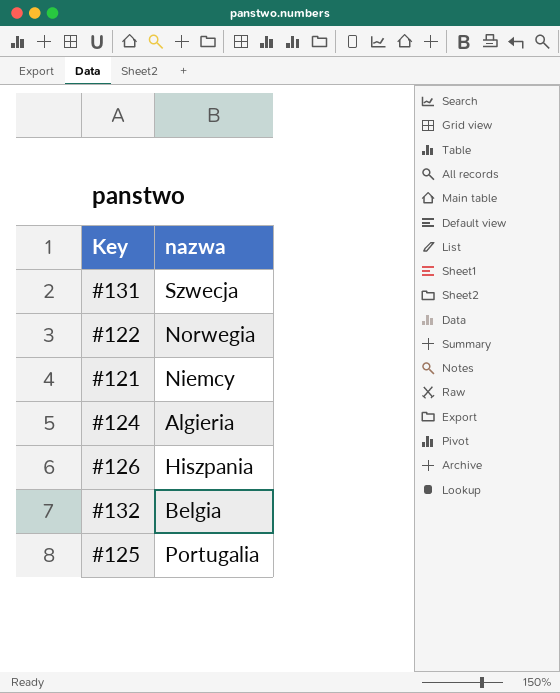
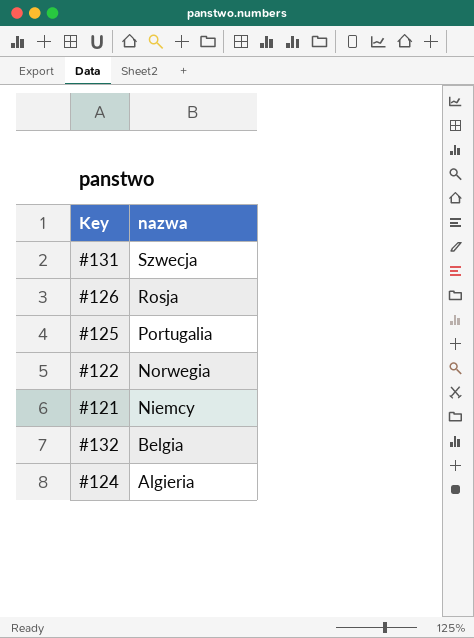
row order: none -> nazwa descending
#126 | nazwa: Hiszpania -> Rosja

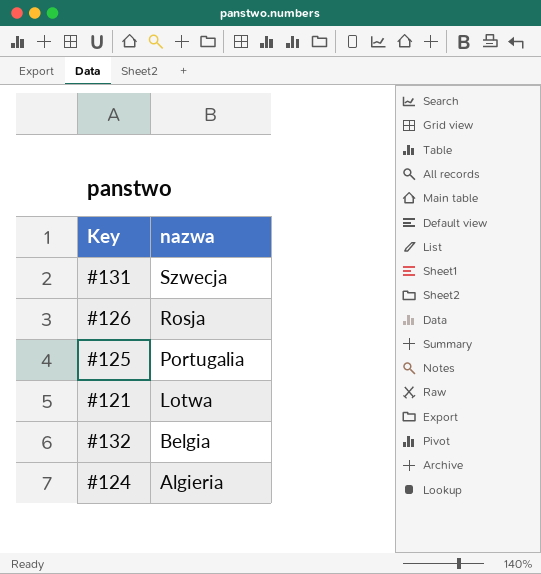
row #122: Norwegia -> none
#121 | nazwa: Niemcy -> Lotwa

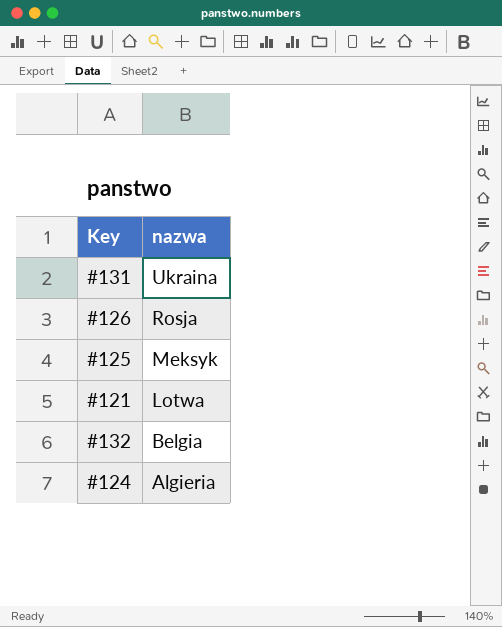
#131 | nazwa: Szwecja -> Ukraina
#125 | nazwa: Portugalia -> Meksyk

